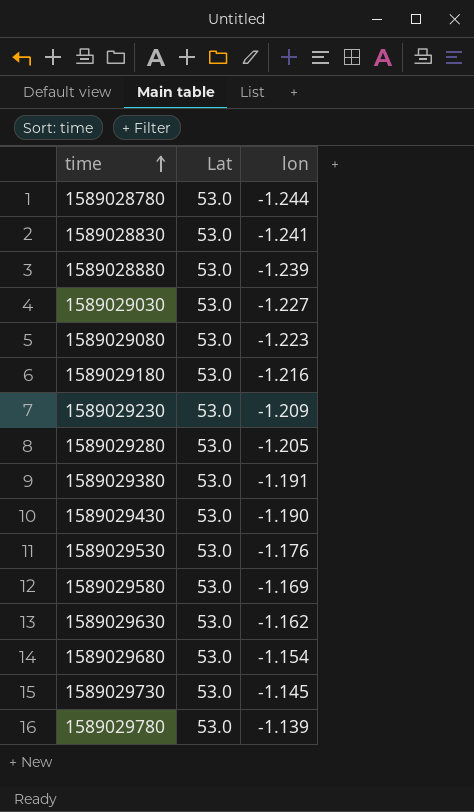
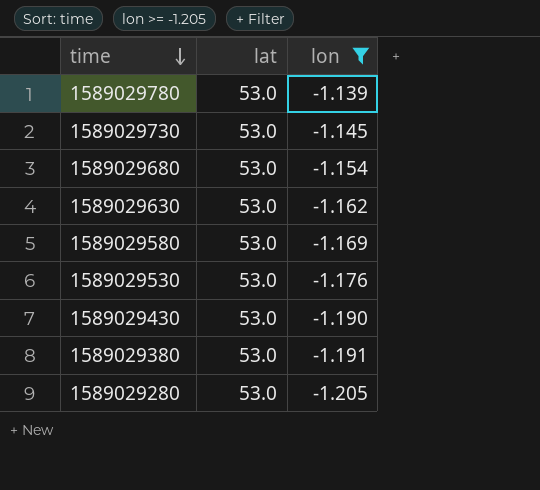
filter: none -> lon >= -1.205
row order: time ascending -> time descending
column name: Lat -> lat

